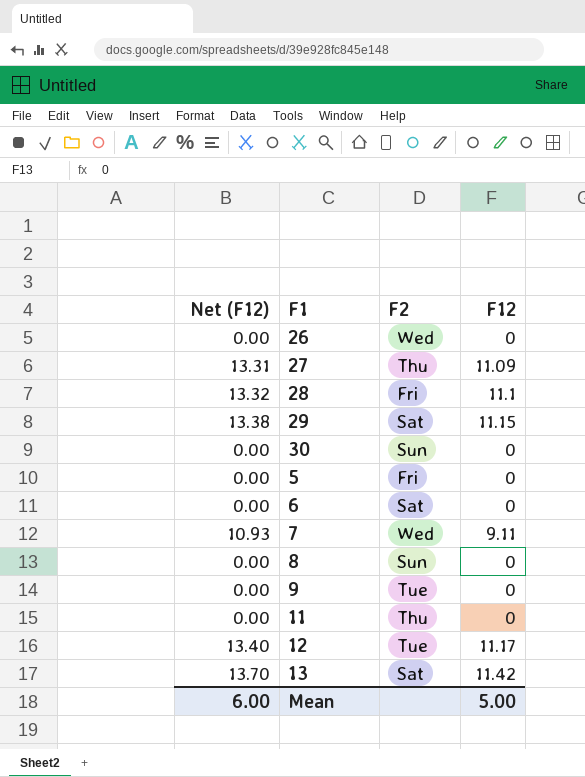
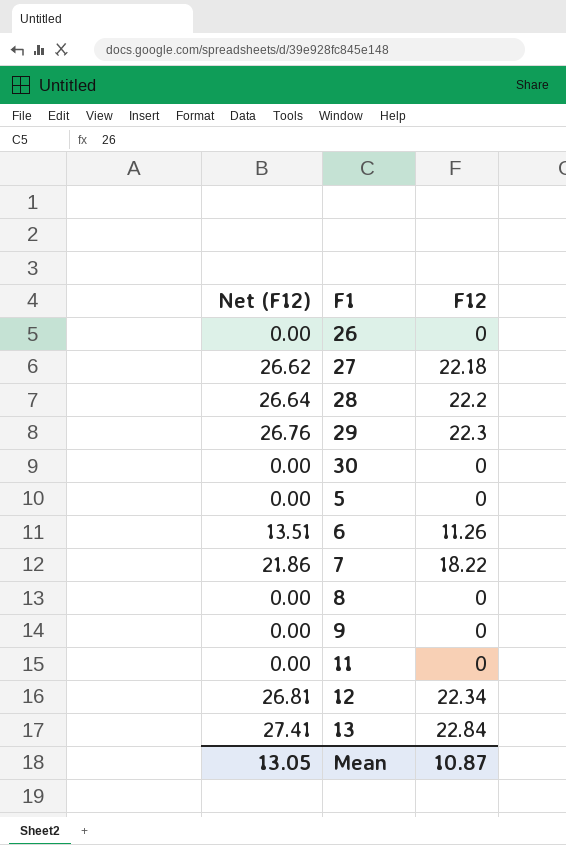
column F2 | position: 3 -> none
27 | Net (F12): 13.31 -> 26.62
27 | F12: 11.09 -> 22.18
28 | Net (F12): 13.32 -> 26.64
28 | F12: 11.1 -> 22.2
29 | Net (F12): 13.38 -> 26.76
29 | F12: 11.15 -> 22.3
6 | Net (F12): 0.00 -> 13.51
6 | F12: 0 -> 11.26
7 | Net (F12): 10.93 -> 21.86
7 | F12: 9.11 -> 18.22
12 | Net (F12): 13.40 -> 26.81
12 | F12: 11.17 -> 22.34
13 | Net (F12): 13.70 -> 27.41
13 | F12: 11.42 -> 22.84
Mean | Net (F12): 6.00 -> 13.05
Mean | F12: 5.00 -> 10.87

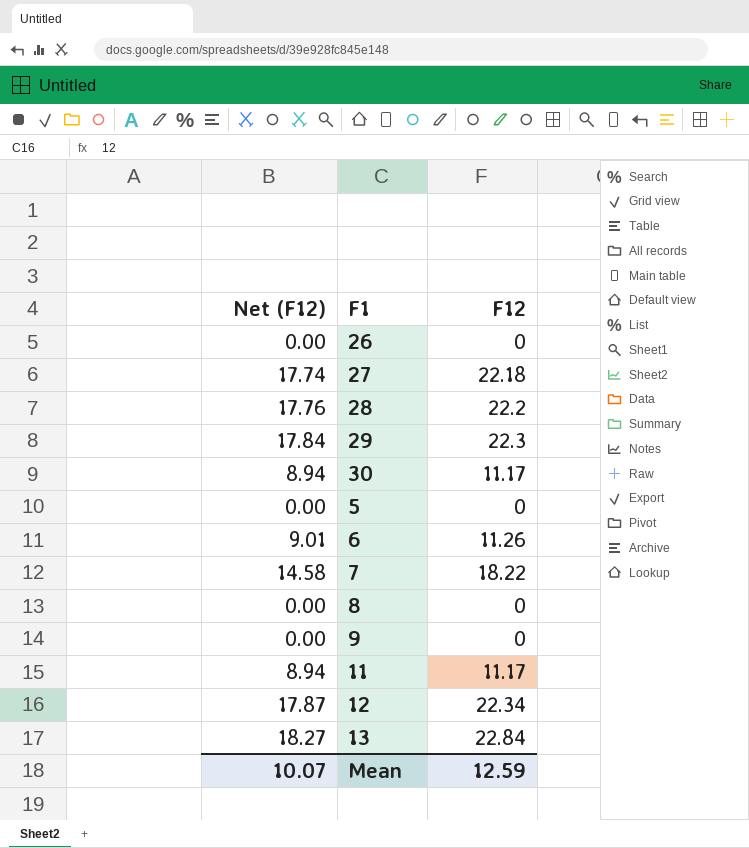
column Net (F12) | formula: [F12] * 1.2 -> [F12] * 0.8
30 | F12: 0 -> 11.17
11 | F12: 0 -> 11.17
Mean | Net (F12): 13.05 -> 10.07
Mean | F12: 10.87 -> 12.59

